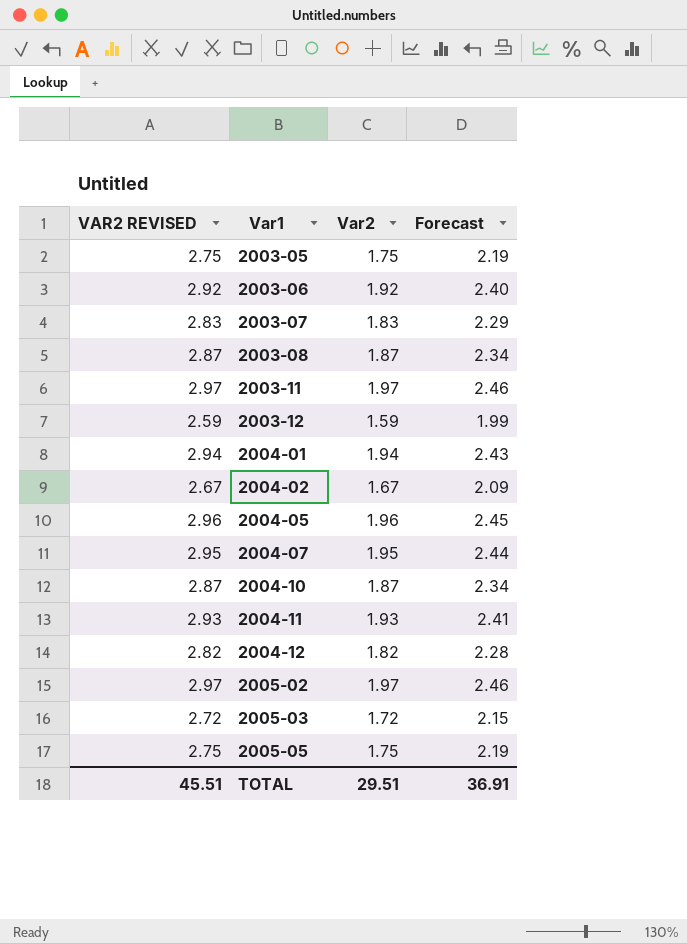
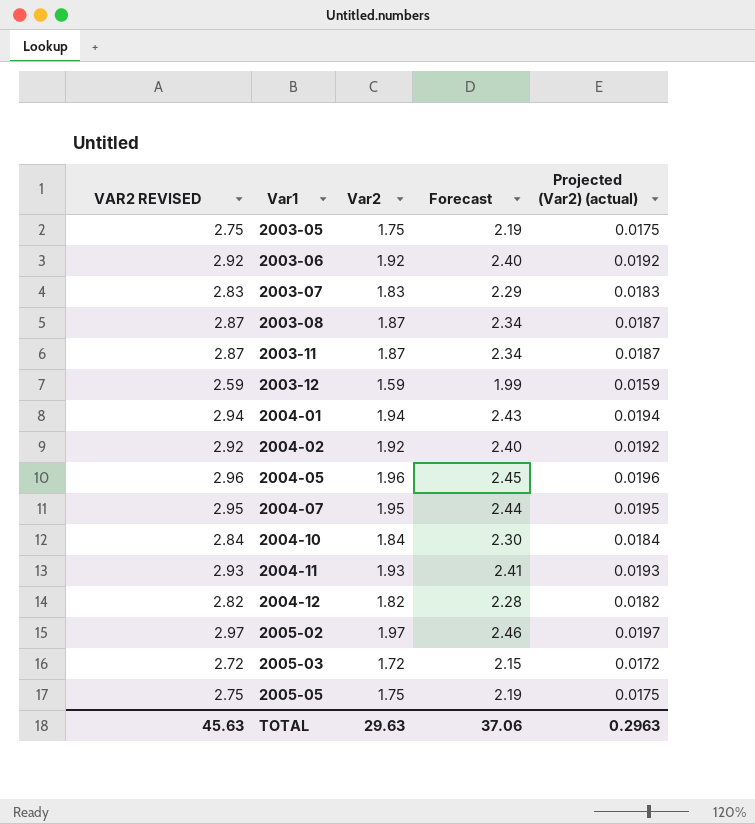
column Projected (Var2) (actual) | formula: none -> [Var2] * 0.01
2003-11 | VAR2 REVISED: 2.97 -> 2.87
2003-11 | Var2: 1.97 -> 1.87
2003-11 | Forecast: 2.46 -> 2.34
2004-02 | VAR2 REVISED: 2.67 -> 2.92
2004-02 | Var2: 1.67 -> 1.92
2004-02 | Forecast: 2.09 -> 2.40
2004-10 | VAR2 REVISED: 2.87 -> 2.84
2004-10 | Var2: 1.87 -> 1.84
2004-10 | Forecast: 2.34 -> 2.30
TOTAL | VAR2 REVISED: 45.51 -> 45.63
TOTAL | Var2: 29.51 -> 29.63
TOTAL | Forecast: 36.91 -> 37.06

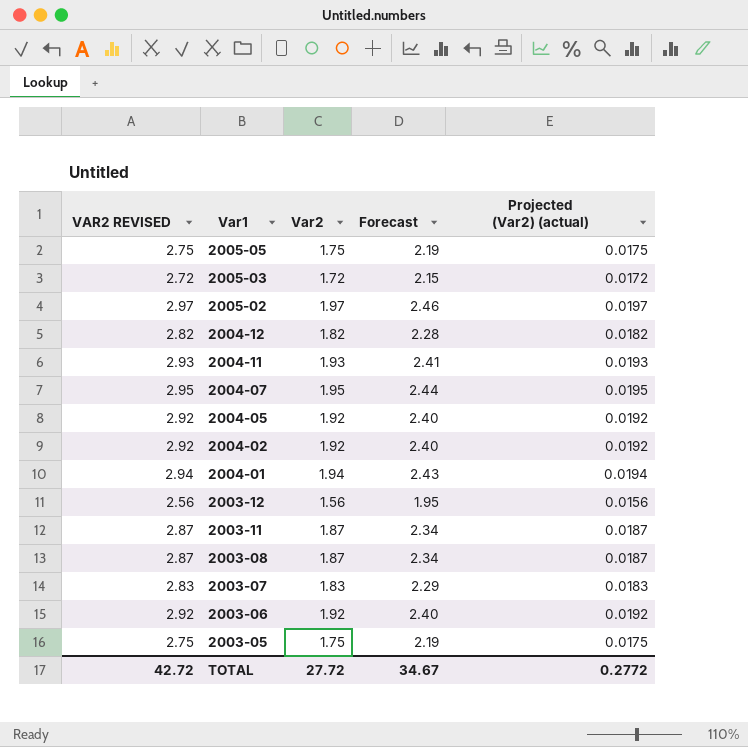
row order: Var1 ascending -> Var1 descending
row 2004-10: 2.84 | 1.84 | 2.30 | 0.0184 -> none
2004-05 | VAR2 REVISED: 2.96 -> 2.92
2004-05 | Var2: 1.96 -> 1.92
2004-05 | Forecast: 2.45 -> 2.40
2004-05 | Projected (Var2) (actual): 0.0196 -> 0.0192
2003-12 | VAR2 REVISED: 2.59 -> 2.56
2003-12 | Var2: 1.59 -> 1.56
2003-12 | Forecast: 1.99 -> 1.95
2003-12 | Projected (Var2) (actual): 0.0159 -> 0.0156
TOTAL | VAR2 REVISED: 45.63 -> 42.72
TOTAL | Var2: 29.63 -> 27.72
TOTAL | Forecast: 37.06 -> 34.67
TOTAL | Projected (Var2) (actual): 0.2963 -> 0.2772

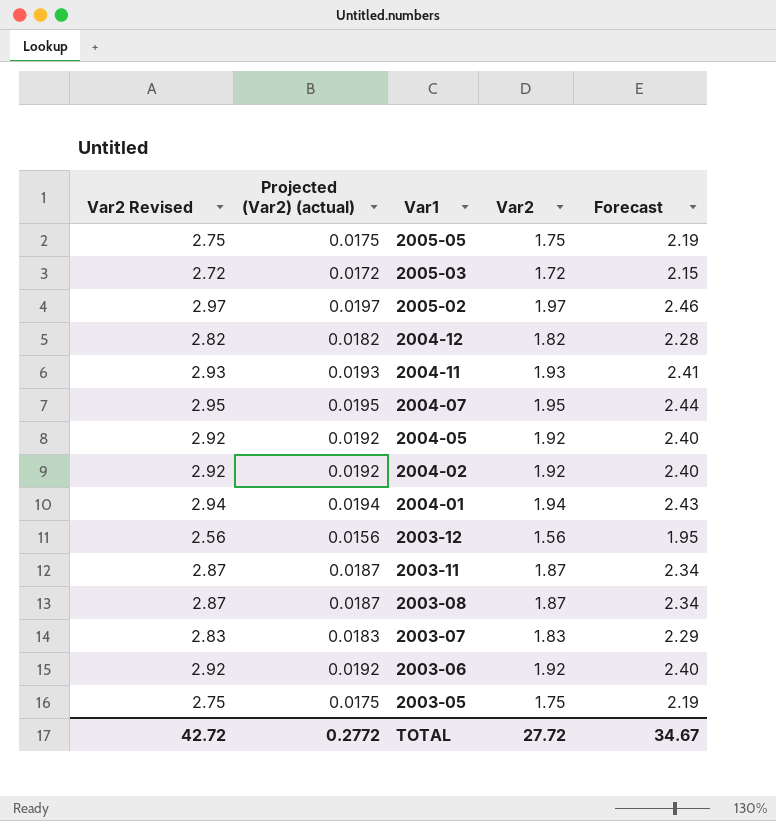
column name: VAR2 REVISED -> Var2 Revised
column Projected (Var2) (actual) | position: 5 -> 2

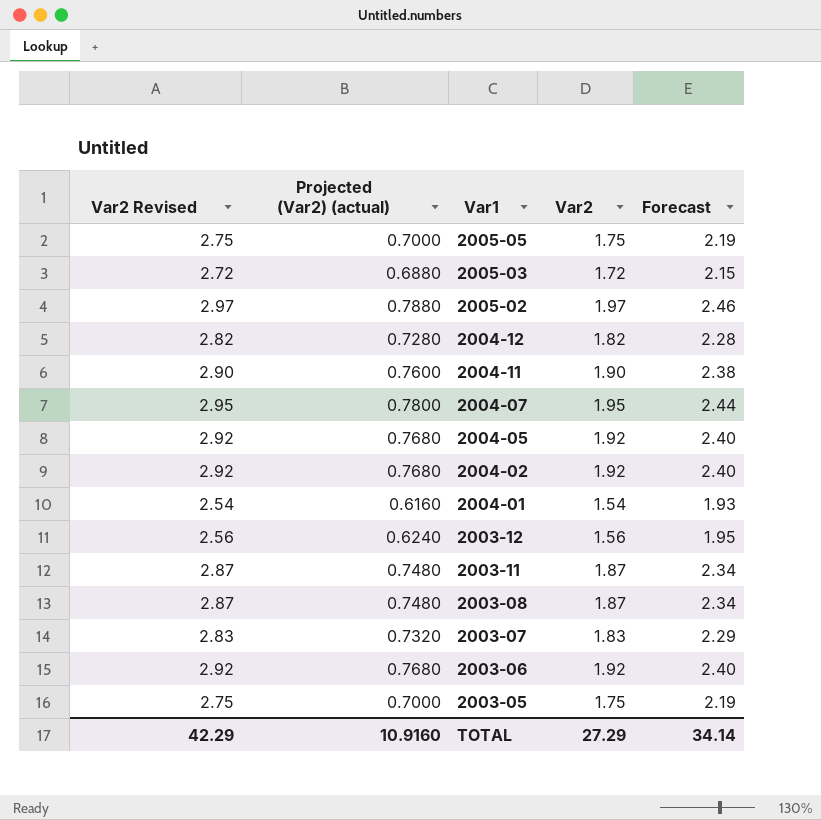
column Projected (Var2) (actual) | formula: [Var2] * 0.01 -> [Var2] * 0.4
2004-11 | Var2 Revised: 2.93 -> 2.90
2004-11 | Var2: 1.93 -> 1.90
2004-11 | Forecast: 2.41 -> 2.38
2004-01 | Var2 Revised: 2.94 -> 2.54
2004-01 | Var2: 1.94 -> 1.54
2004-01 | Forecast: 2.43 -> 1.93
TOTAL | Var2 Revised: 42.72 -> 42.29
TOTAL | Projected (Var2) (actual): 0.2772 -> 10.9160
TOTAL | Var2: 27.72 -> 27.29
TOTAL | Forecast: 34.67 -> 34.14

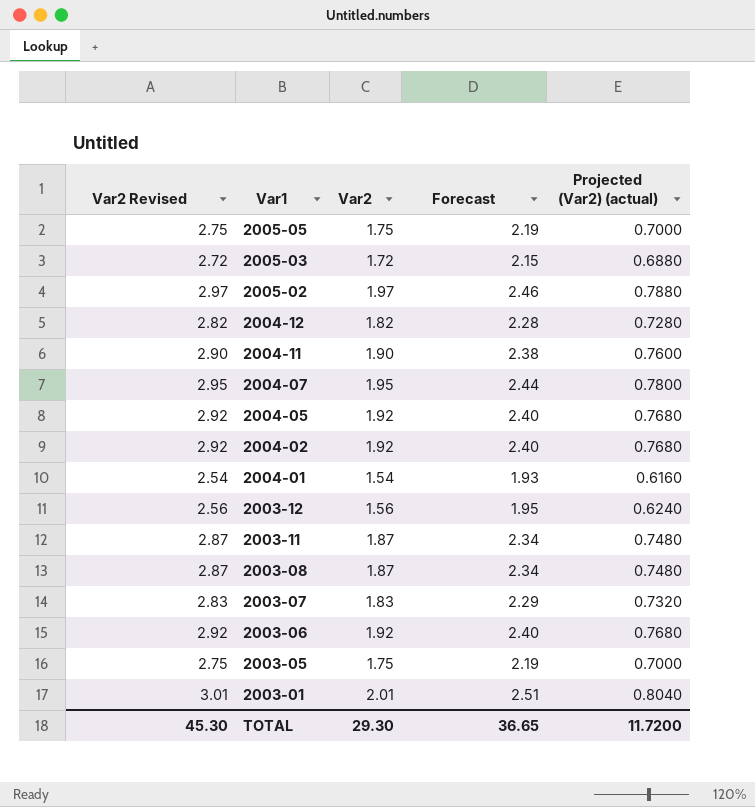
column Projected (Var2) (actual) | position: 2 -> 5
row 2003-01: none -> 3.01 | 2.01 | 2.51 | 0.8040
TOTAL | Var2 Revised: 42.29 -> 45.30
TOTAL | Var2: 27.29 -> 29.30
TOTAL | Forecast: 34.14 -> 36.65
TOTAL | Projected (Var2) (actual): 10.9160 -> 11.7200

